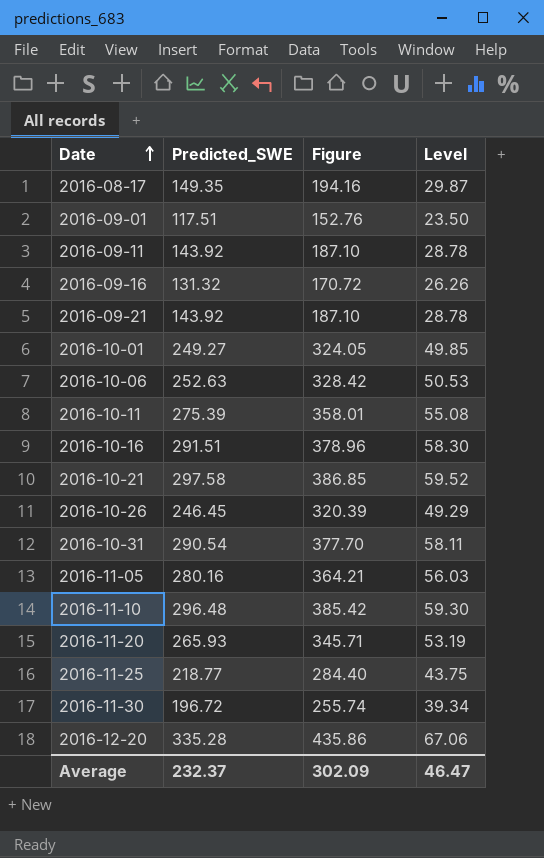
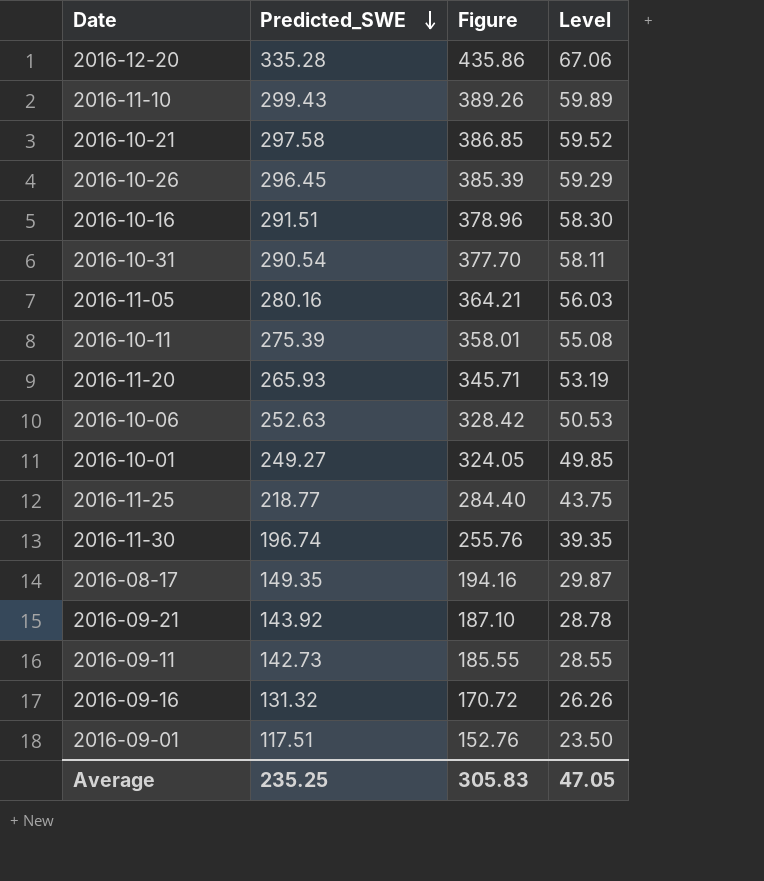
row order: Date ascending -> Predicted_SWE descending
2016-11-10 | Predicted_SWE: 296.48 -> 299.43
2016-11-10 | Figure: 385.42 -> 389.26
2016-11-10 | Level: 59.30 -> 59.89
2016-10-26 | Predicted_SWE: 246.45 -> 296.45
2016-10-26 | Figure: 320.39 -> 385.39
2016-10-26 | Level: 49.29 -> 59.29
2016-11-30 | Predicted_SWE: 196.72 -> 196.74
2016-11-30 | Figure: 255.74 -> 255.76
2016-11-30 | Level: 39.34 -> 39.35
2016-09-11 | Predicted_SWE: 143.92 -> 142.73
2016-09-11 | Figure: 187.10 -> 185.55
2016-09-11 | Level: 28.78 -> 28.55
Average | Predicted_SWE: 232.37 -> 235.25
Average | Figure: 302.09 -> 305.83
Average | Level: 46.47 -> 47.05

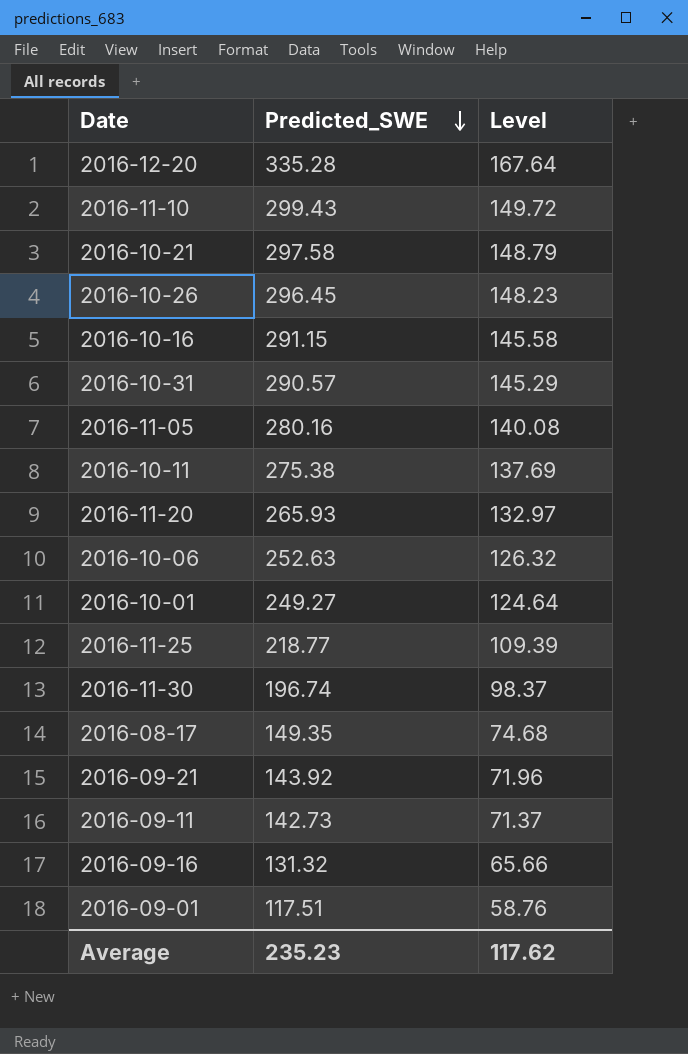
column Figure | formula: [Predicted_SWE] * 1.3 -> none
column Level | formula: [Predicted_SWE] * 0.2 -> [Predicted_SWE] * 0.5
2016-10-16 | Predicted_SWE: 291.51 -> 291.15
2016-10-31 | Predicted_SWE: 290.54 -> 290.57
2016-10-11 | Predicted_SWE: 275.39 -> 275.38
Average | Predicted_SWE: 235.25 -> 235.23
Average | Level: 47.05 -> 117.62

